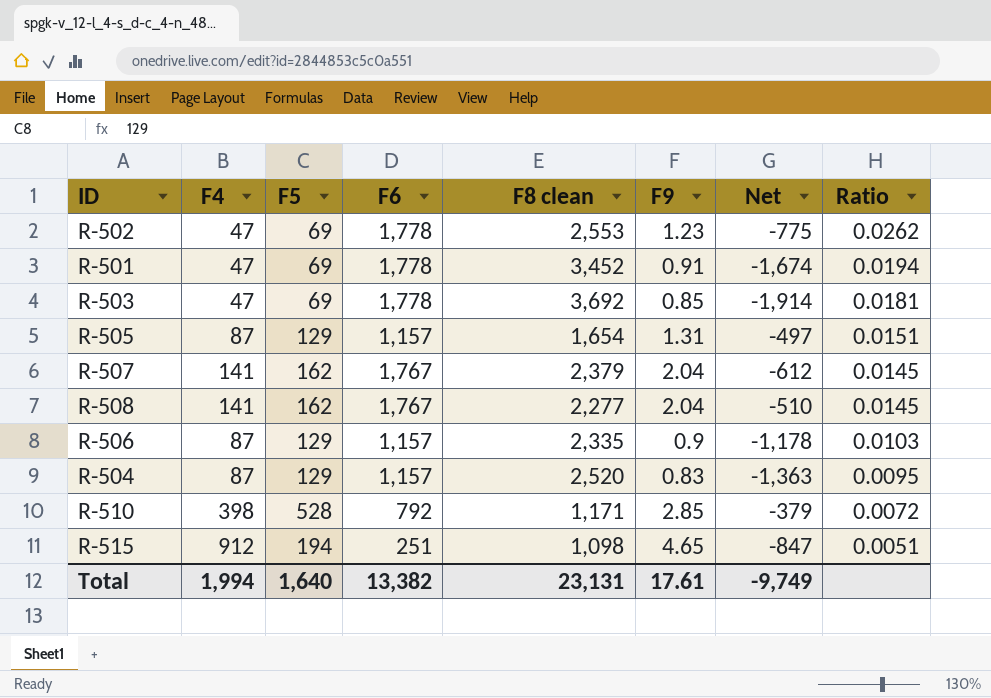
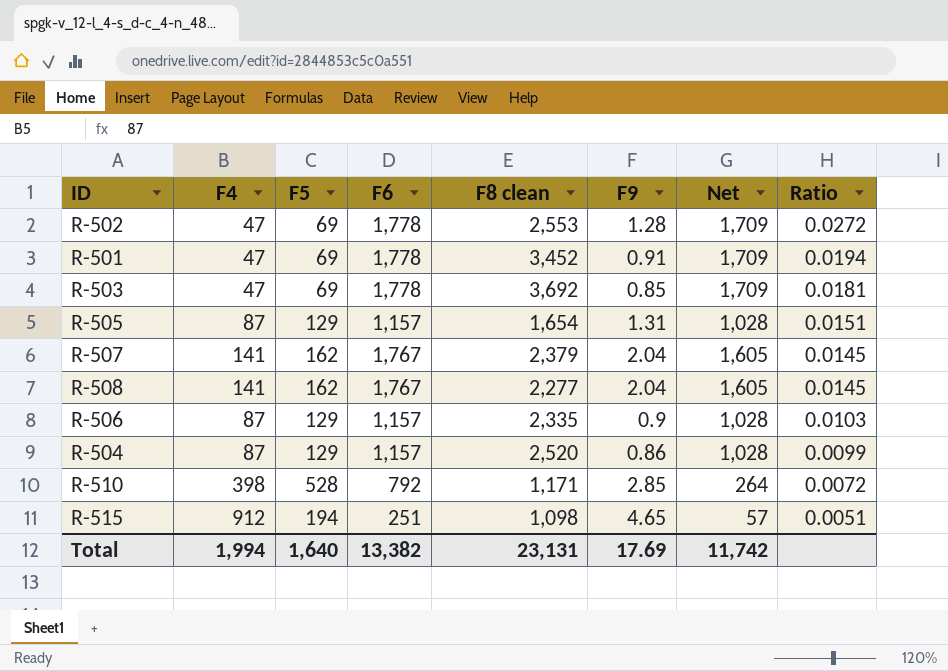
column Net | formula: [F6] - [F8 clean] -> [F6] - [F5]
R-502 | F9: 1.23 -> 1.28
R-502 | Ratio: 0.0262 -> 0.0272
R-504 | F9: 0.83 -> 0.86
R-504 | Ratio: 0.0095 -> 0.0099
Total | F9: 17.61 -> 17.69
Total | Net: -9,749 -> 11,742

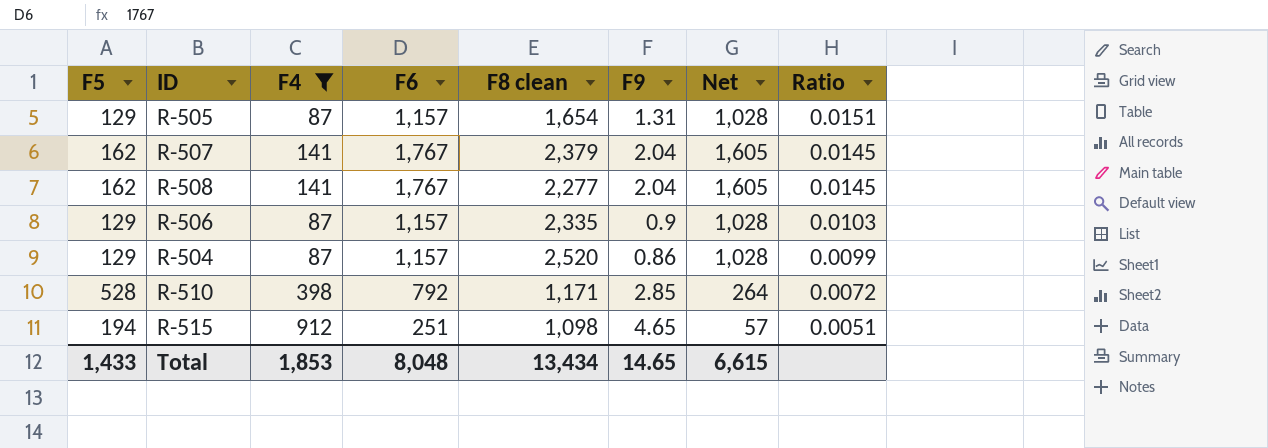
filter: none -> F4 != 47
column F5 | position: 3 -> 1
Total | F5: 1,640 -> 1,433
Total | F4: 1,994 -> 1,853
Total | F6: 13,382 -> 8,048
Total | F8 clean: 23,131 -> 13,434
Total | F9: 17.69 -> 14.65
Total | Net: 11,742 -> 6,615

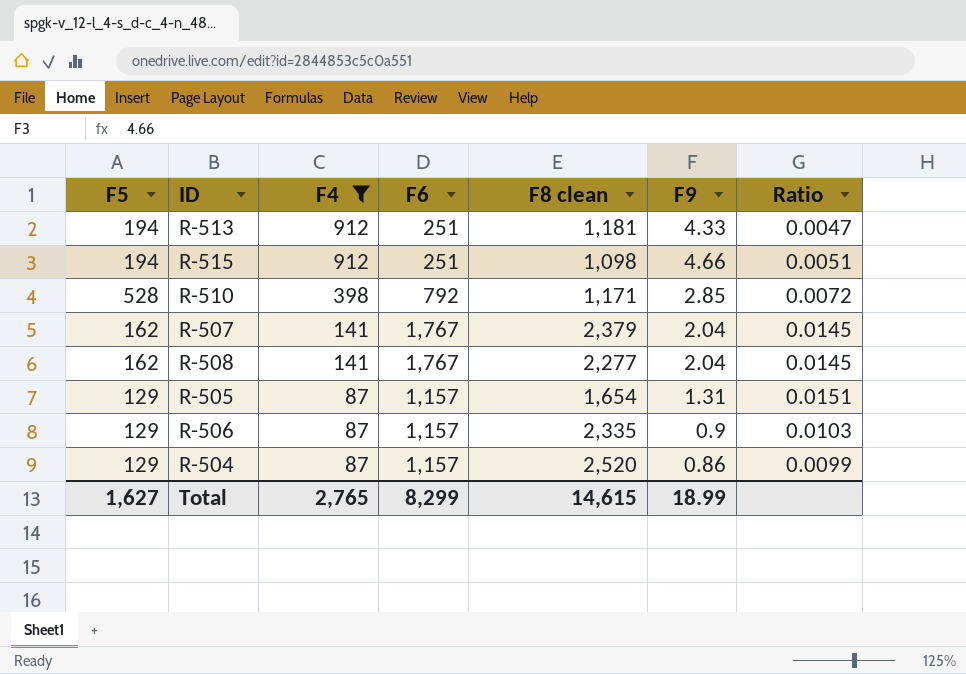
row order: Ratio descending -> F4 descending
column Net | formula: [F6] - [F5] -> none
row R-513: none -> 194 | 912 | 251 | 1,181 | 4.33 | 0.0047
R-515 | F9: 4.65 -> 4.66
Total | F5: 1,433 -> 1,627
Total | F4: 1,853 -> 2,765
Total | F6: 8,048 -> 8,299
Total | F8 clean: 13,434 -> 14,615
Total | F9: 14.65 -> 18.99

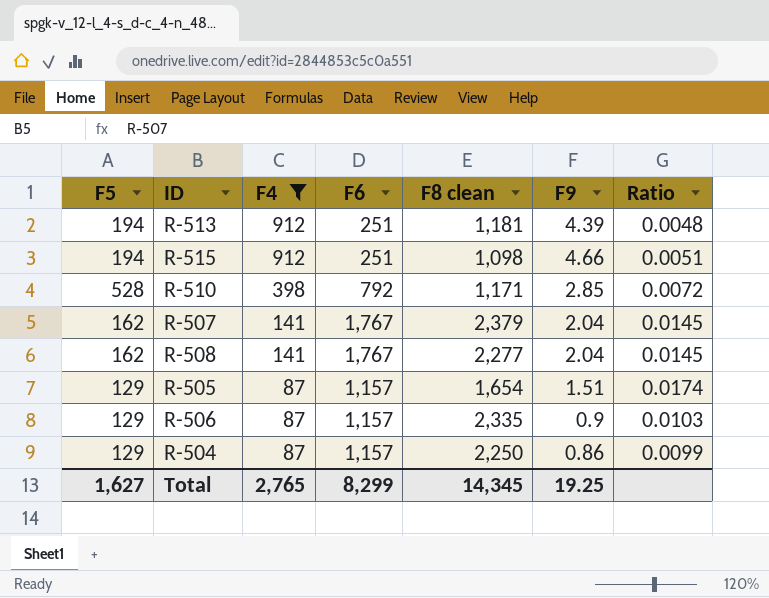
R-513 | F9: 4.33 -> 4.39
R-513 | Ratio: 0.0047 -> 0.0048
R-505 | F9: 1.31 -> 1.51
R-505 | Ratio: 0.0151 -> 0.0174
R-504 | F8 clean: 2,520 -> 2,250
Total | F8 clean: 14,615 -> 14,345
Total | F9: 18.99 -> 19.25

